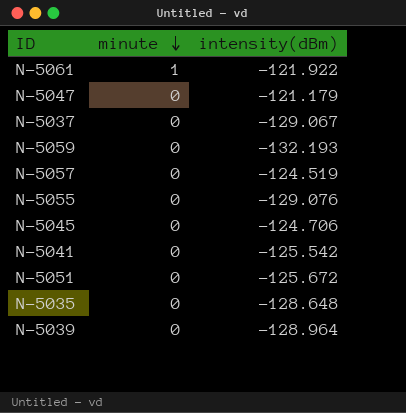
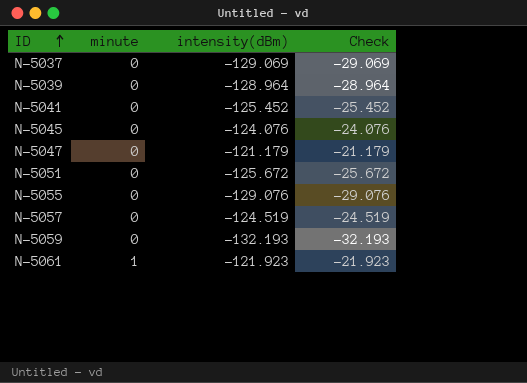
row order: minute descending -> ID ascending
column Check | formula: none -> [intensity(dBm)] + 100
row N-5035: 0 | -128.648 -> none
N-5037 | intensity(dBm): -129.067 -> -129.069
N-5041 | intensity(dBm): -125.542 -> -125.452
N-5045 | intensity(dBm): -124.706 -> -124.076
N-5061 | intensity(dBm): -121.922 -> -121.923

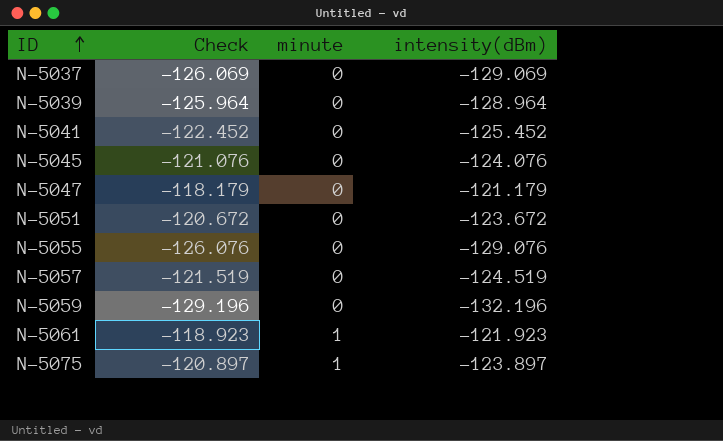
column Check | formula: [intensity(dBm)] + 100 -> [intensity(dBm)] + 3
column Check | position: 4 -> 2
N-5051 | intensity(dBm): -125.672 -> -123.672
N-5059 | intensity(dBm): -132.193 -> -132.196
row N-5075: none -> -120.897 | 1 | -123.897

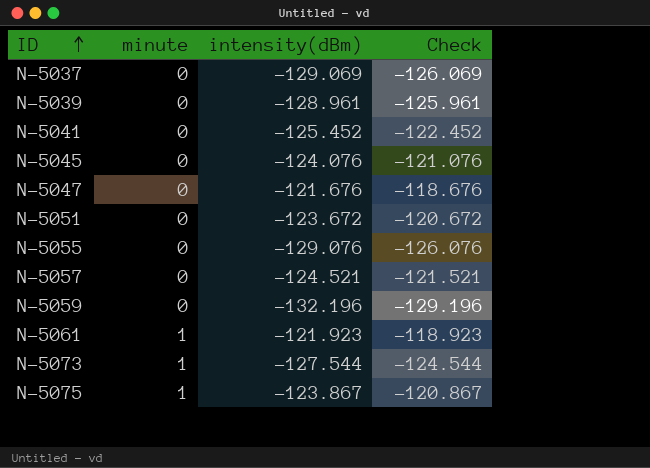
column Check | position: 2 -> 4
N-5039 | intensity(dBm): -128.964 -> -128.961
N-5039 | Check: -125.964 -> -125.961
N-5047 | intensity(dBm): -121.179 -> -121.676
N-5047 | Check: -118.179 -> -118.676
N-5057 | intensity(dBm): -124.519 -> -124.521
N-5057 | Check: -121.519 -> -121.521
row N-5073: none -> 1 | -127.544 | -124.544
N-5075 | intensity(dBm): -123.897 -> -123.867
N-5075 | Check: -120.897 -> -120.867

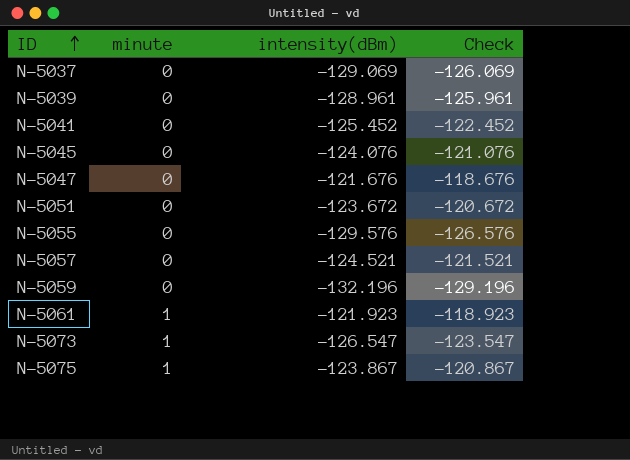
N-5055 | intensity(dBm): -129.076 -> -129.576
N-5055 | Check: -126.076 -> -126.576
N-5073 | intensity(dBm): -127.544 -> -126.547
N-5073 | Check: -124.544 -> -123.547

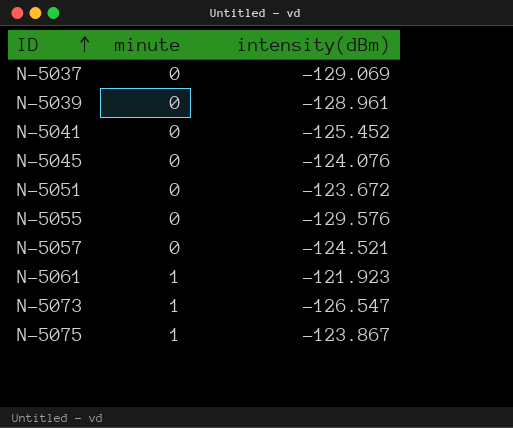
column Check | formula: [intensity(dBm)] + 3 -> none
row N-5047: 0 | -121.676 | -118.676 -> none
row N-5059: 0 | -132.196 | -129.196 -> none

